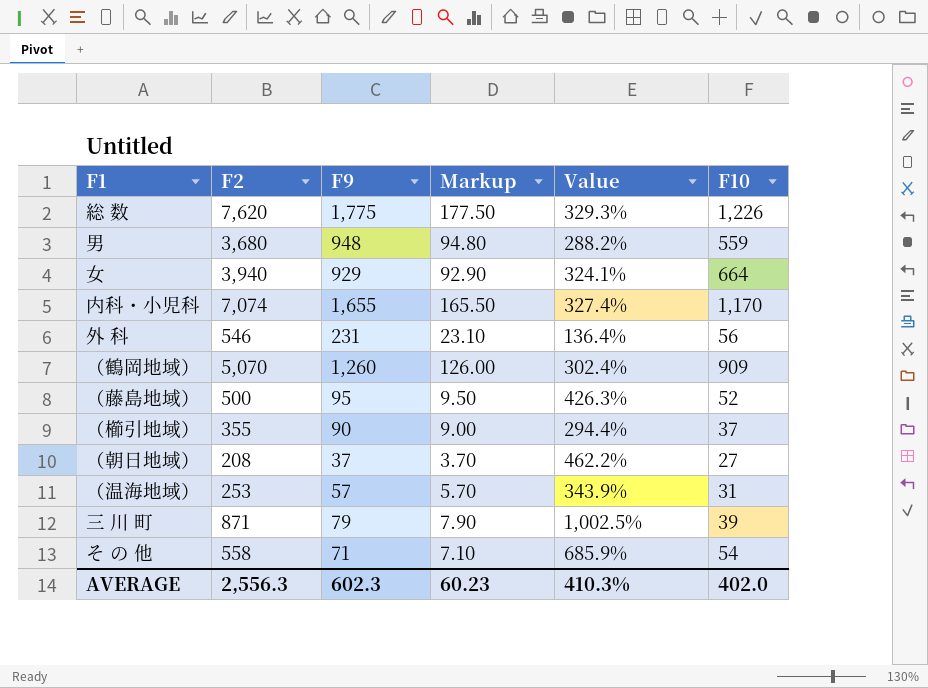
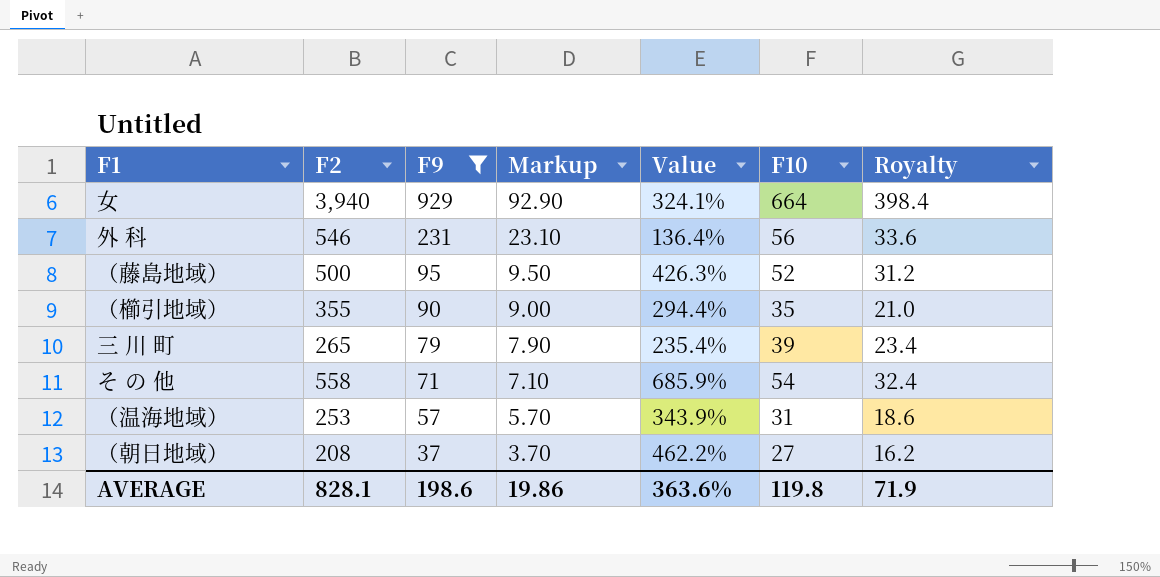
filter: none -> F9 <= 929
row order: none -> F9 descending
column Royalty | formula: none -> [F10] * 0.6
（櫛引地域） | F10: 37 -> 35
三 川 町 | F2: 871 -> 265
三 川 町 | Value: 1,002.5% -> 235.4%
AVERAGE | F2: 2,556.3 -> 828.1
AVERAGE | F9: 602.3 -> 198.6
AVERAGE | Markup: 60.23 -> 19.86
AVERAGE | Value: 410.3% -> 363.6%
AVERAGE | F10: 402.0 -> 119.8

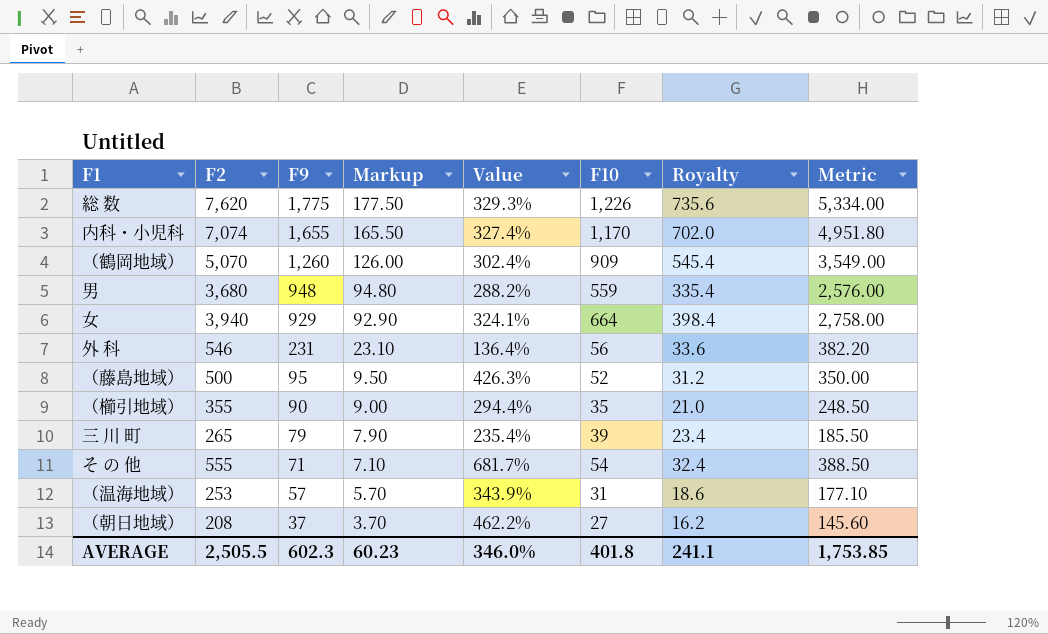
filter: F9 <= 929 -> none
column Metric | formula: none -> [F2] * 0.7
そ の 他 | F2: 558 -> 555
そ の 他 | Value: 685.9% -> 681.7%
AVERAGE | F2: 828.1 -> 2,505.5
AVERAGE | F9: 198.6 -> 602.3
AVERAGE | Markup: 19.86 -> 60.23
AVERAGE | Value: 363.6% -> 346.0%
AVERAGE | F10: 119.8 -> 401.8
AVERAGE | Royalty: 71.9 -> 241.1

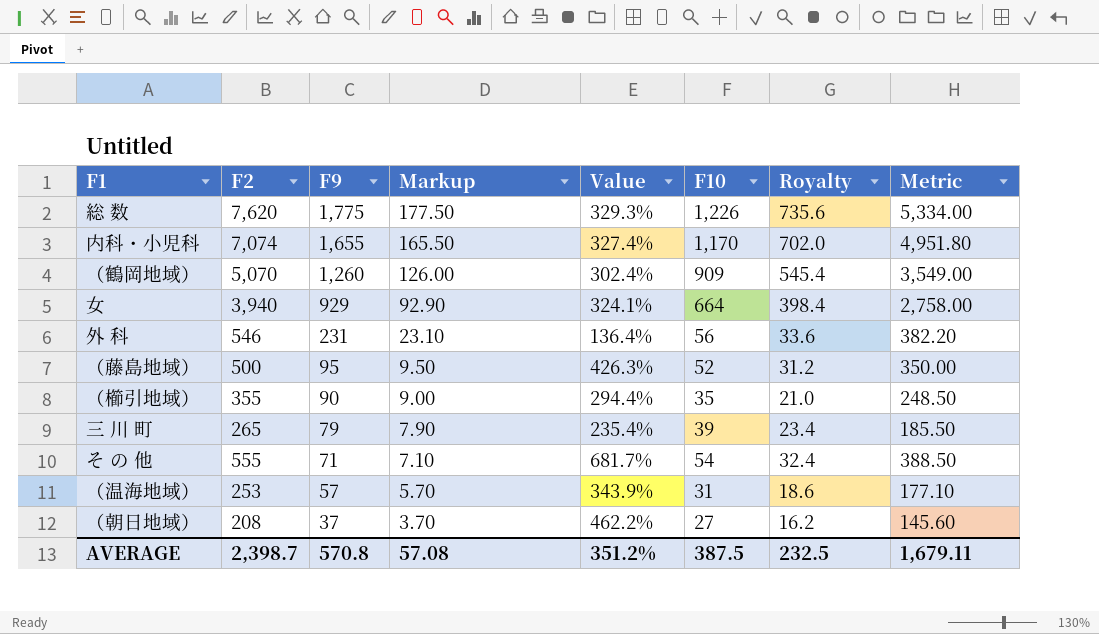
row 男: 3,680 | 948 | 94.80 | 288.2% | 559 | 335.4 | 2,576.00 -> none
AVERAGE | F2: 2,505.5 -> 2,398.7
AVERAGE | F9: 602.3 -> 570.8
AVERAGE | Markup: 60.23 -> 57.08
AVERAGE | Value: 346.0% -> 351.2%
AVERAGE | F10: 401.8 -> 387.5
AVERAGE | Royalty: 241.1 -> 232.5
AVERAGE | Metric: 1,753.85 -> 1,679.11

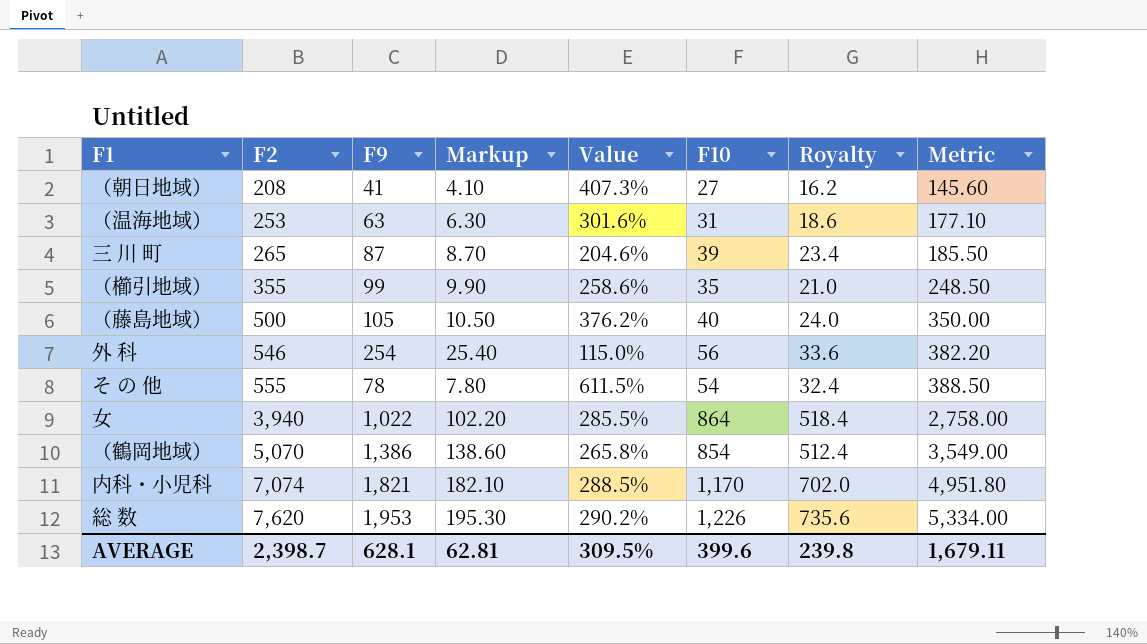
row order: F9 descending -> F2 ascending
（朝日地域） | F9: 37 -> 41
（朝日地域） | Markup: 3.70 -> 4.10
（朝日地域） | Value: 462.2% -> 407.3%
（温海地域） | F9: 57 -> 63
（温海地域） | Markup: 5.70 -> 6.30
（温海地域） | Value: 343.9% -> 301.6%
三 川 町 | F9: 79 -> 87
三 川 町 | Markup: 7.90 -> 8.70
三 川 町 | Value: 235.4% -> 204.6%
（櫛引地域） | F9: 90 -> 99
（櫛引地域） | Markup: 9.00 -> 9.90
（櫛引地域） | Value: 294.4% -> 258.6%
（藤島地域） | F9: 95 -> 105
（藤島地域） | Markup: 9.50 -> 10.50
（藤島地域） | Value: 426.3% -> 376.2%
（藤島地域） | F10: 52 -> 40
（藤島地域） | Royalty: 31.2 -> 24.0
外 科 | F9: 231 -> 254
外 科 | Markup: 23.10 -> 25.40
外 科 | Value: 136.4% -> 115.0%
そ の 他 | F9: 71 -> 78
そ の 他 | Markup: 7.10 -> 7.80
そ の 他 | Value: 681.7% -> 611.5%
女 | F9: 929 -> 1,022
女 | Markup: 92.90 -> 102.20
女 | Value: 324.1% -> 285.5%
女 | F10: 664 -> 864
女 | Royalty: 398.4 -> 518.4
（鶴岡地域） | F9: 1,260 -> 1,386
（鶴岡地域） | Markup: 126.00 -> 138.60
（鶴岡地域） | Value: 302.4% -> 265.8%
（鶴岡地域） | F10: 909 -> 854
（鶴岡地域） | Royalty: 545.4 -> 512.4
内科・小児科 | F9: 1,655 -> 1,821
内科・小児科 | Markup: 165.50 -> 182.10
内科・小児科 | Value: 327.4% -> 288.5%
総 数 | F9: 1,775 -> 1,953
総 数 | Markup: 177.50 -> 195.30
総 数 | Value: 329.3% -> 290.2%
AVERAGE | F9: 570.8 -> 628.1
AVERAGE | Markup: 57.08 -> 62.81
AVERAGE | Value: 351.2% -> 309.5%
AVERAGE | F10: 387.5 -> 399.6
AVERAGE | Royalty: 232.5 -> 239.8

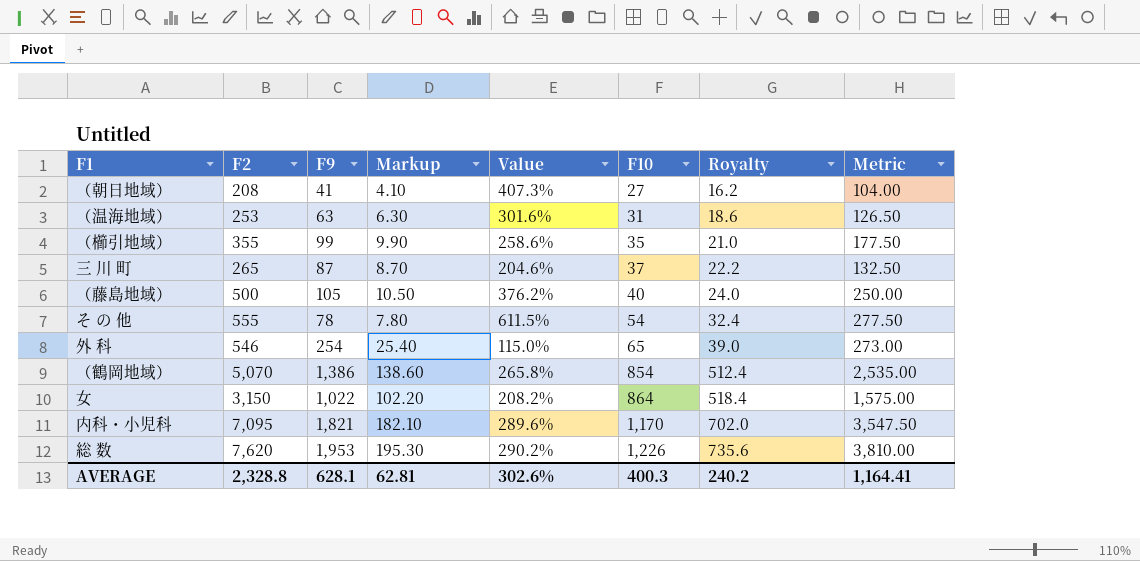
row order: F2 ascending -> F10 ascending
column Metric | formula: [F2] * 0.7 -> [F2] * 0.5
三 川 町 | F10: 39 -> 37
三 川 町 | Royalty: 23.4 -> 22.2
外 科 | F10: 56 -> 65
外 科 | Royalty: 33.6 -> 39.0
女 | F2: 3,940 -> 3,150
女 | Value: 285.5% -> 208.2%
内科・小児科 | F2: 7,074 -> 7,095
内科・小児科 | Value: 288.5% -> 289.6%
AVERAGE | F2: 2,398.7 -> 2,328.8
AVERAGE | Value: 309.5% -> 302.6%
AVERAGE | F10: 399.6 -> 400.3
AVERAGE | Royalty: 239.8 -> 240.2
AVERAGE | Metric: 1,679.11 -> 1,164.41

